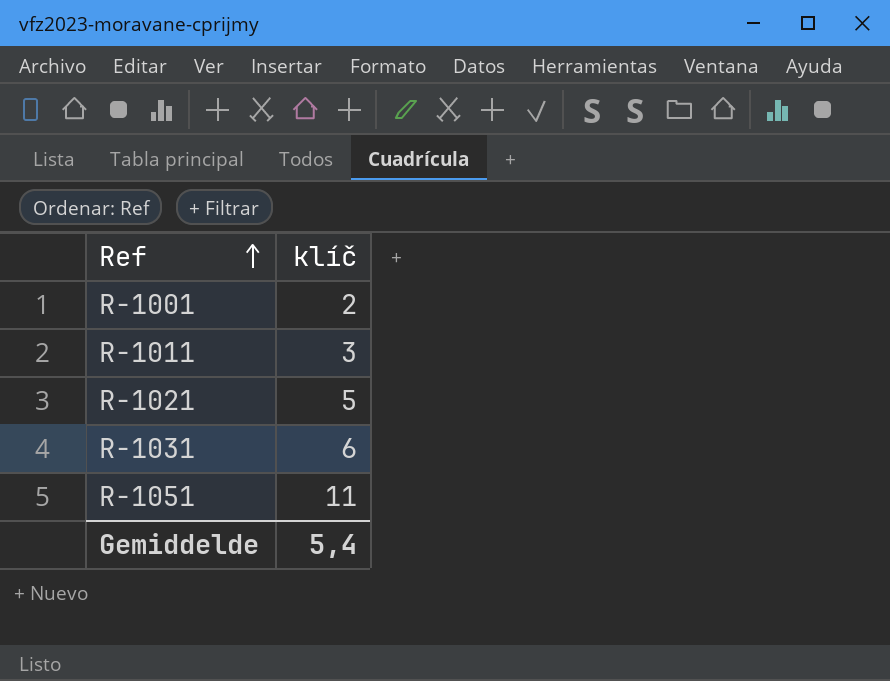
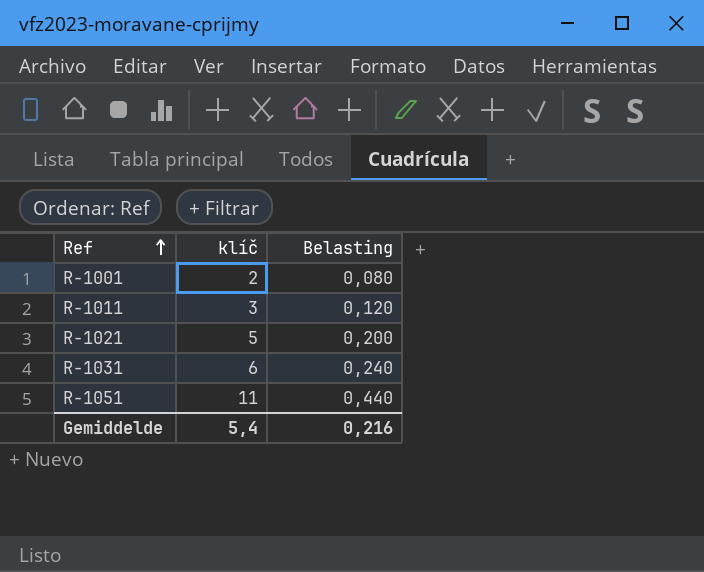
column Belasting | formula: none -> [klíč] * 0,04

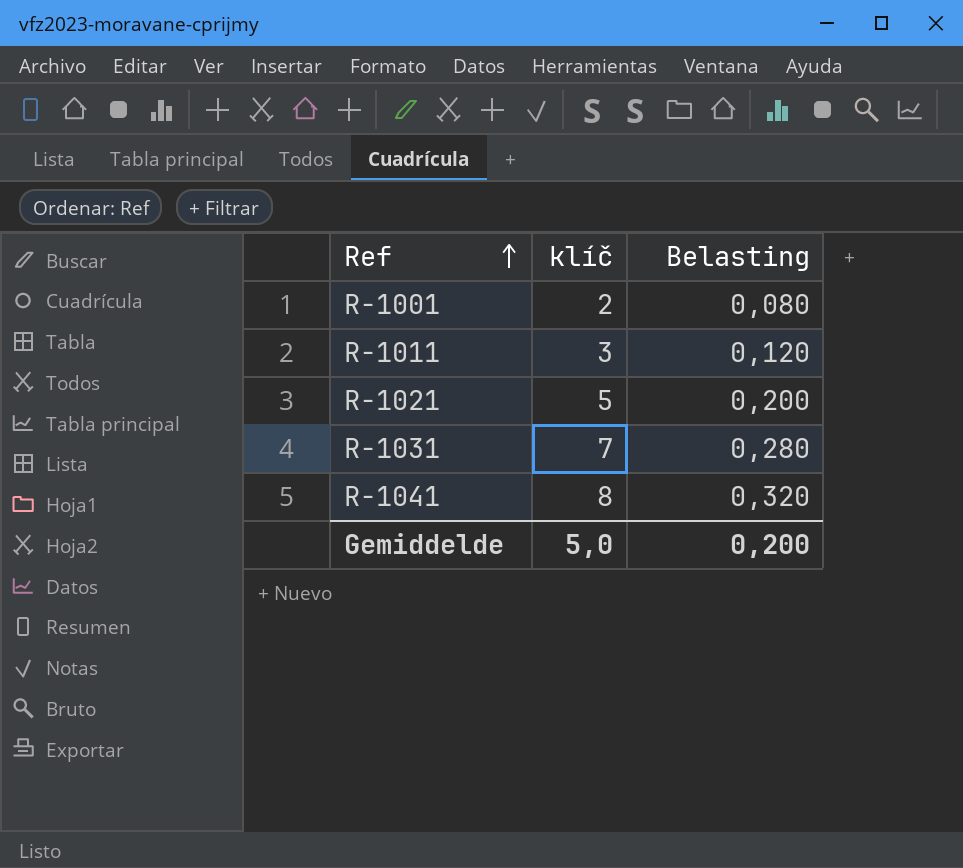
row R-1051: 11 | 0,440 -> none
R-1031 | klíč: 6 -> 7
R-1031 | Belasting: 0,240 -> 0,280
row R-1041: none -> 8 | 0,320
Gemiddelde | klíč: 5,4 -> 5,0
Gemiddelde | Belasting: 0,216 -> 0,200

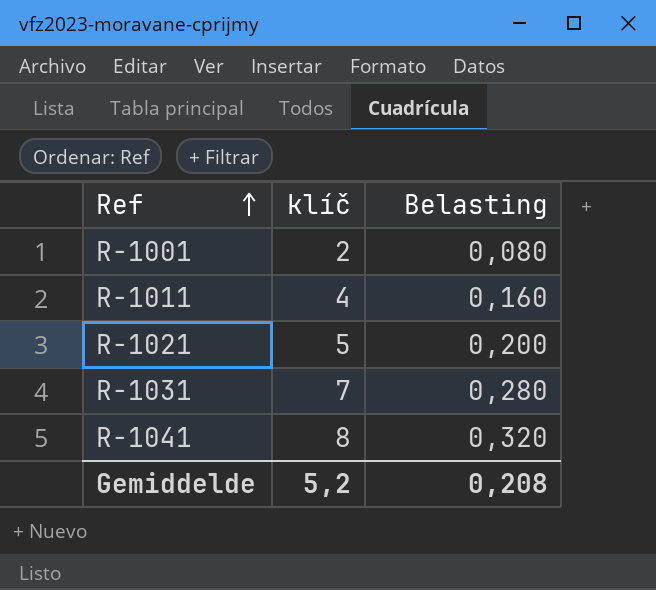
R-1011 | klíč: 3 -> 4
R-1011 | Belasting: 0,120 -> 0,160
Gemiddelde | klíč: 5,0 -> 5,2
Gemiddelde | Belasting: 0,200 -> 0,208

